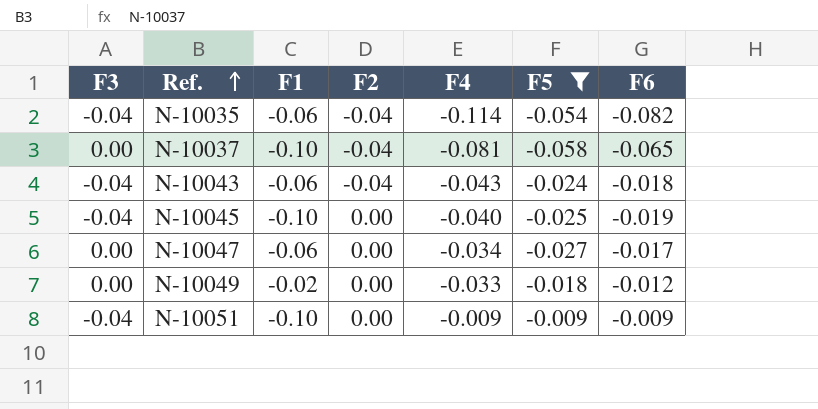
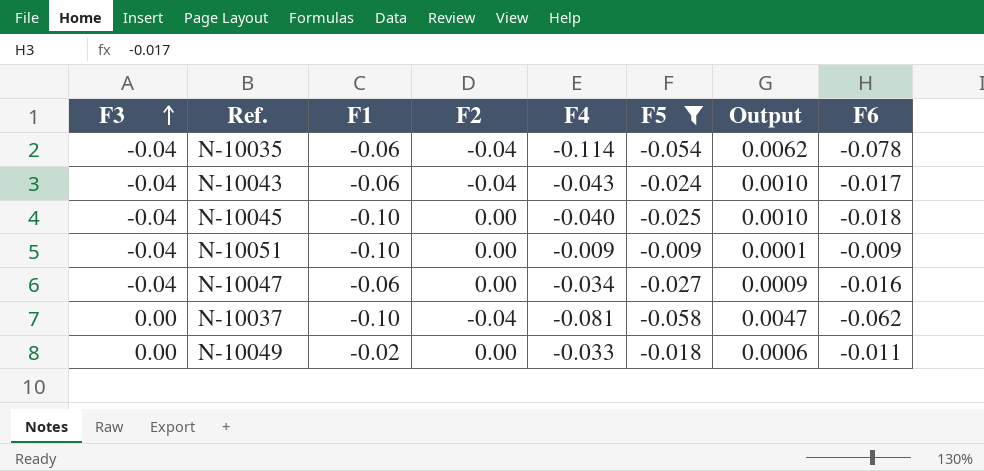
row order: Ref. ascending -> F3 ascending
column Output | formula: none -> [F4] * [F5]
N-10035 | F6: -0.082 -> -0.078
N-10043 | F6: -0.018 -> -0.017
N-10045 | F6: -0.019 -> -0.018
N-10047 | F3: 0.00 -> -0.04
N-10047 | F6: -0.017 -> -0.016
N-10037 | F6: -0.065 -> -0.062
N-10049 | F6: -0.012 -> -0.011

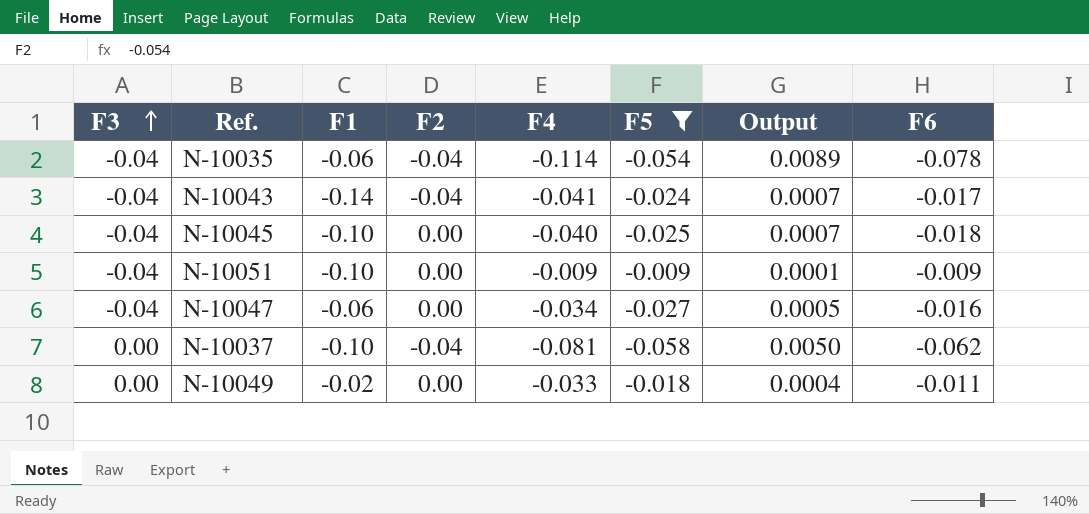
column Output | formula: [F4] * [F5] -> [F4] * [F6]
N-10043 | F1: -0.06 -> -0.14
N-10043 | F4: -0.043 -> -0.041

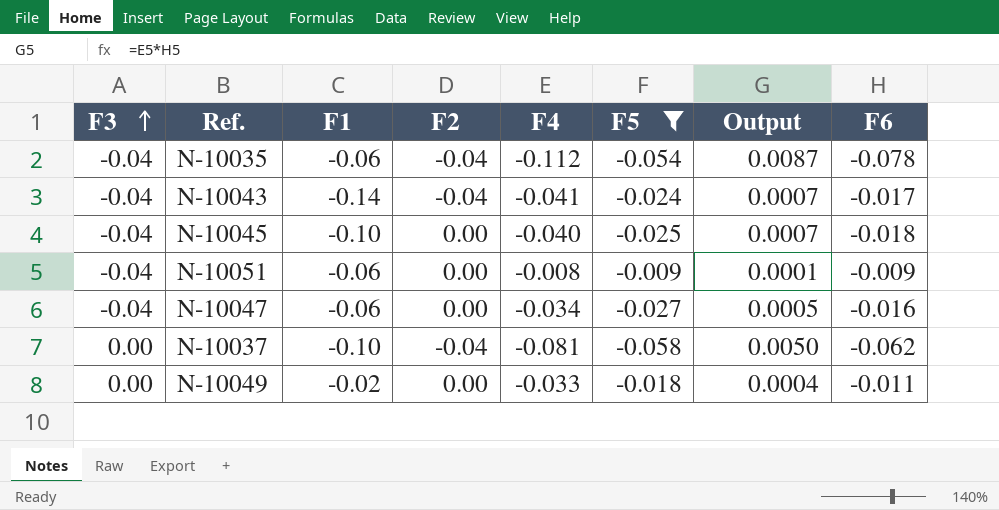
N-10035 | F4: -0.114 -> -0.112
N-10035 | Output: 0.0089 -> 0.0087
N-10051 | F1: -0.10 -> -0.06
N-10051 | F4: -0.009 -> -0.008

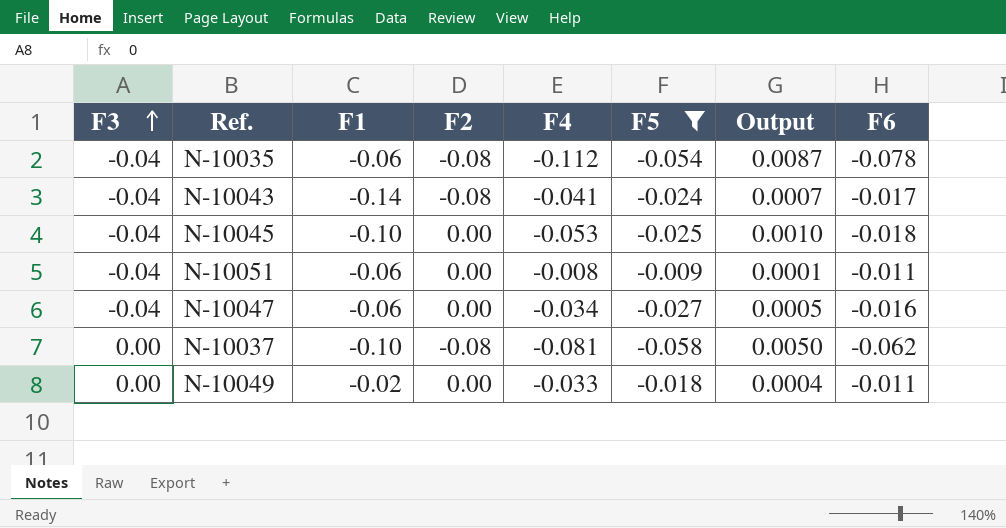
N-10035 | F2: -0.04 -> -0.08
N-10043 | F2: -0.04 -> -0.08
N-10045 | F4: -0.040 -> -0.053
N-10045 | Output: 0.0007 -> 0.0010
N-10051 | F6: -0.009 -> -0.011
N-10037 | F2: -0.04 -> -0.08

